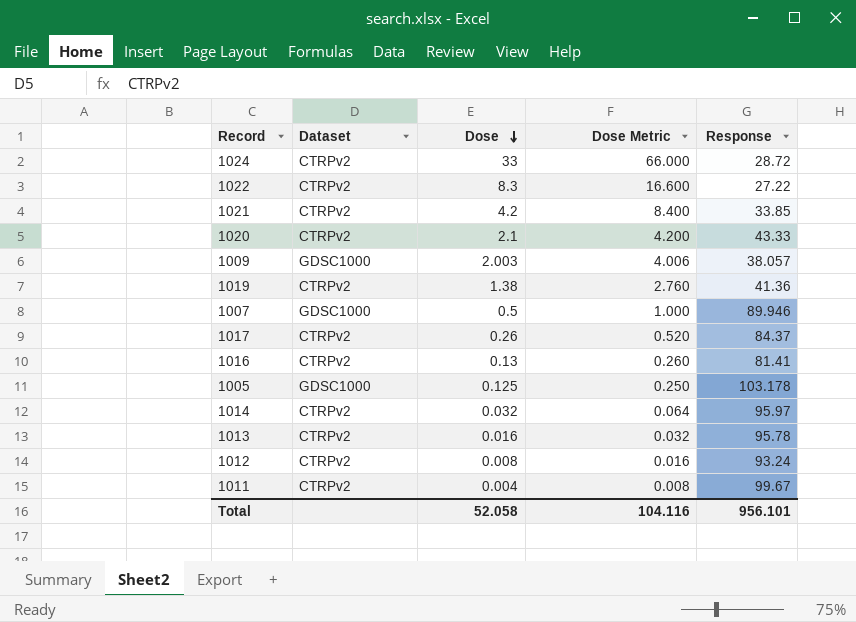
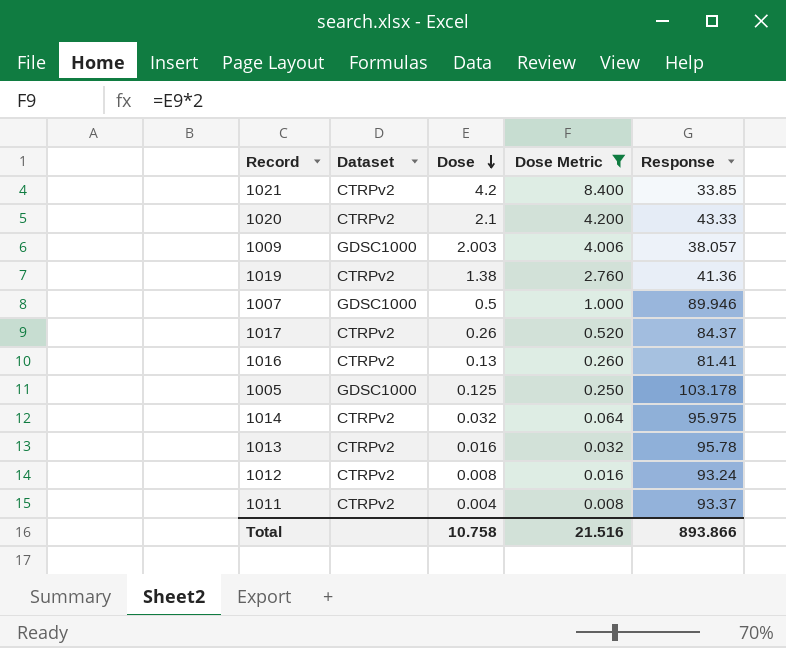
filter: none -> Dose Metric <= 8.400
1014 | Response: 95.97 -> 95.975
1011 | Response: 99.67 -> 93.37
Total | Dose: 52.058 -> 10.758
Total | Dose Metric: 104.116 -> 21.516
Total | Response: 956.101 -> 893.866

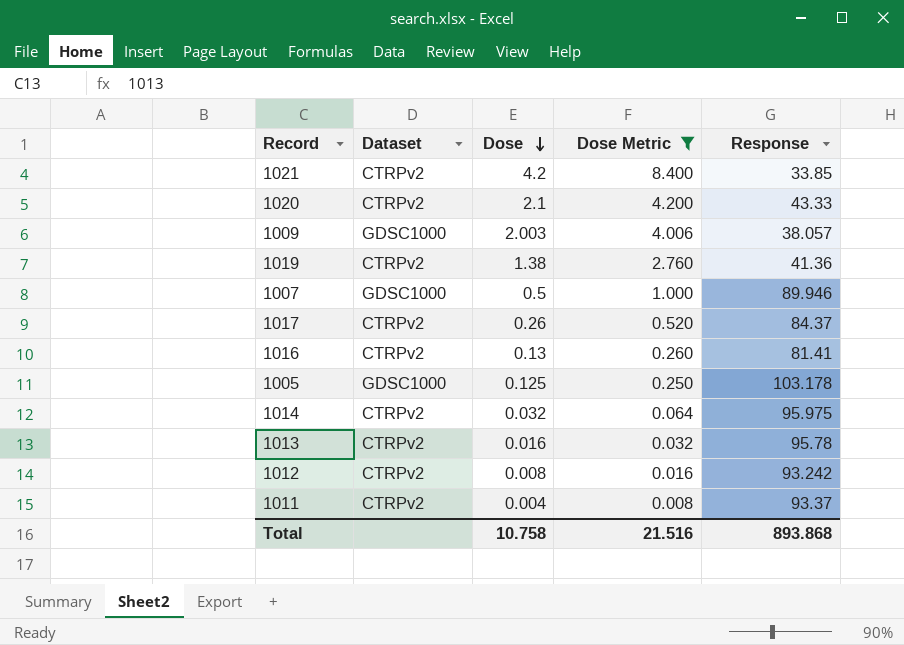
1012 | Response: 93.24 -> 93.242
Total | Response: 893.866 -> 893.868

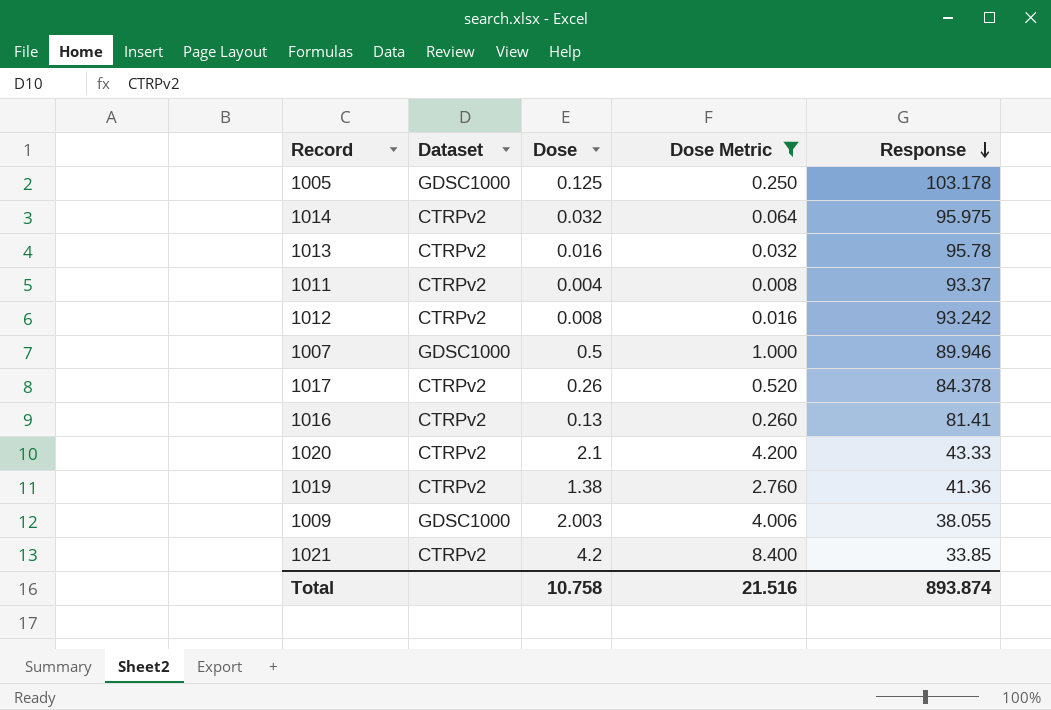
row order: Dose descending -> Response descending
1017 | Response: 84.37 -> 84.378
1009 | Response: 38.057 -> 38.055
Total | Response: 893.868 -> 893.874

